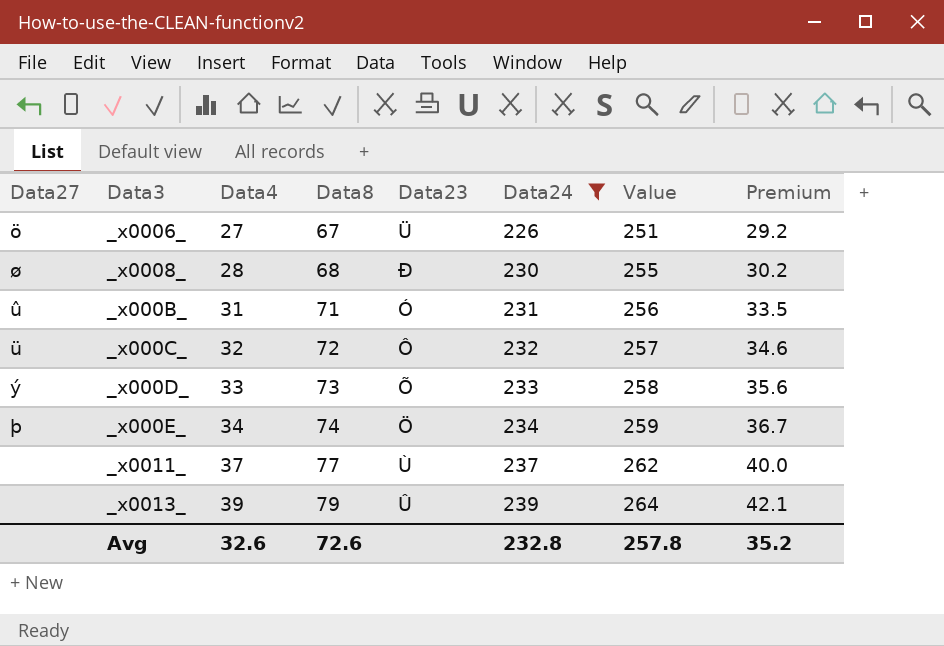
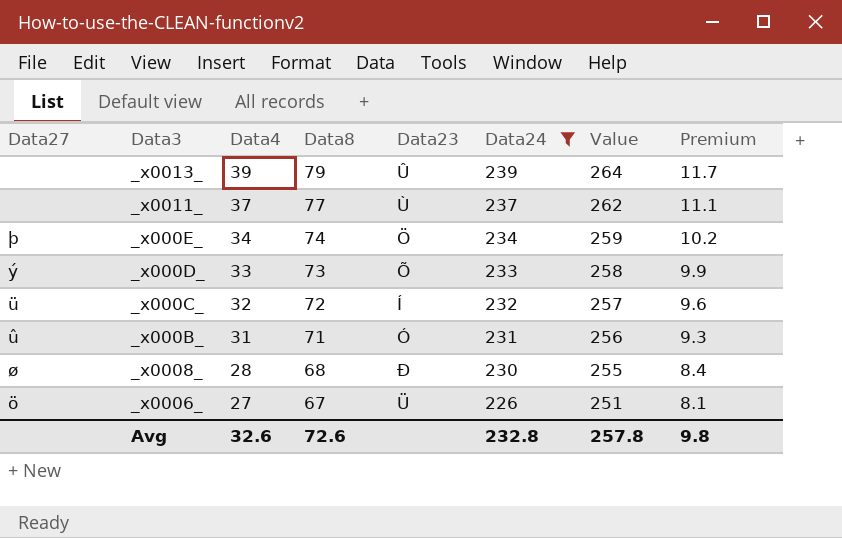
row order: Data4 ascending -> Data4 descending
column Premium | formula: [Data4] * 1.08 -> [Data4] * 0.3
_x000C_ | Data23: Ô -> Í
Avg | Premium: 35.2 -> 9.8

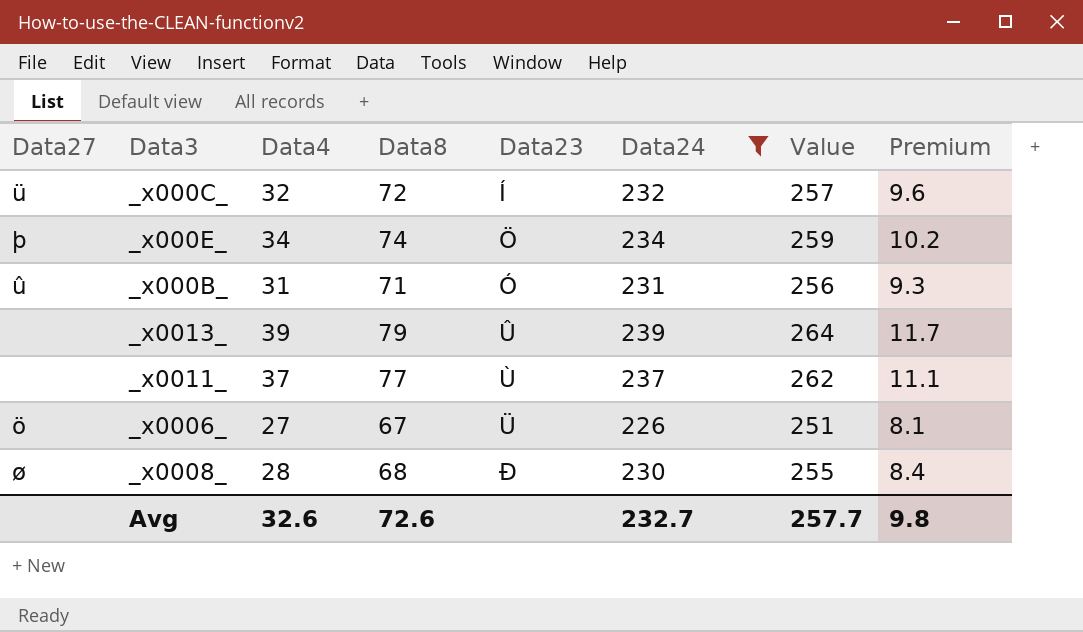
row order: Data4 descending -> Data23 ascending
row _x000D_: ý | 33 | 73 | Õ | 233 | 258 | 9.9 -> none
Avg | Data24: 232.8 -> 232.7
Avg | Value: 257.8 -> 257.7

